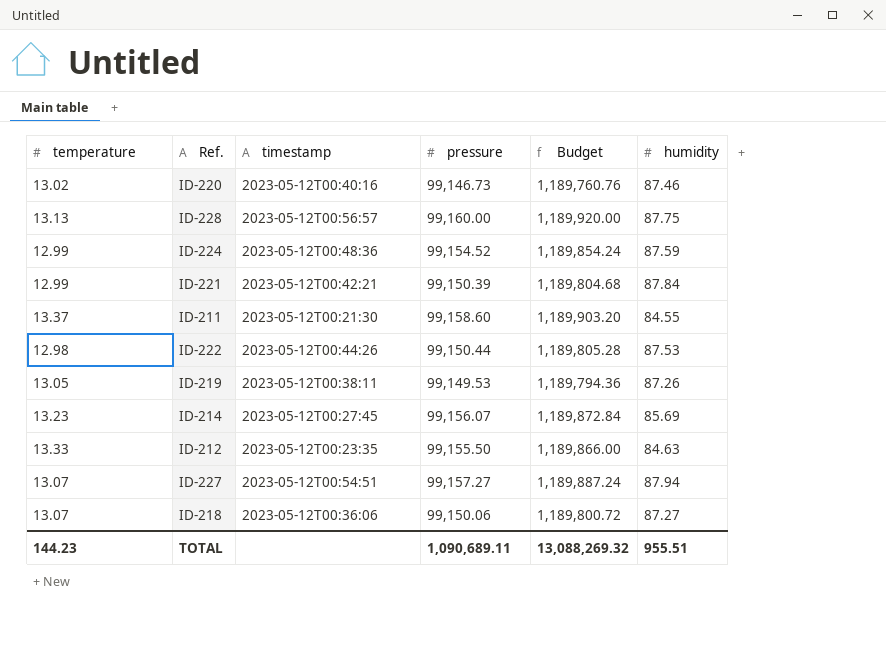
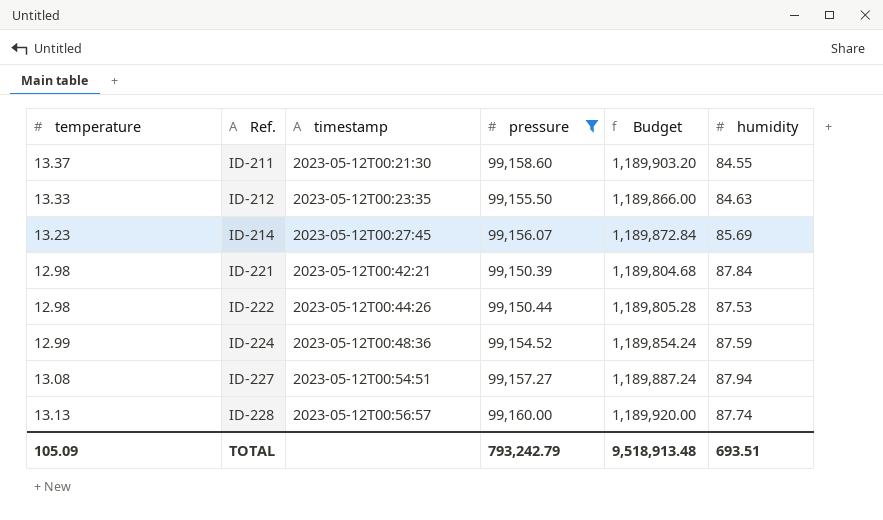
filter: none -> pressure >= 99,150.39
row order: none -> Ref. ascending
ID-221 | temperature: 12.99 -> 12.98
ID-227 | temperature: 13.07 -> 13.08
ID-228 | humidity: 87.75 -> 87.74
TOTAL | temperature: 144.23 -> 105.09
TOTAL | pressure: 1,090,689.11 -> 793,242.79
TOTAL | Budget: 13,088,269.32 -> 9,518,913.48
TOTAL | humidity: 955.51 -> 693.51

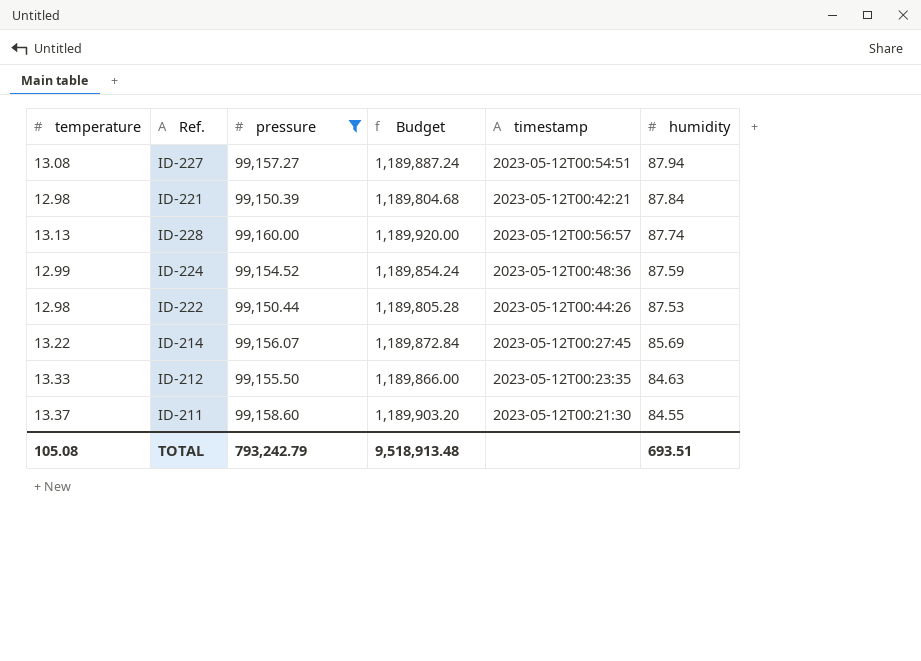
row order: Ref. ascending -> humidity descending
column timestamp | position: 3 -> 5
ID-214 | temperature: 13.23 -> 13.22
TOTAL | temperature: 105.09 -> 105.08

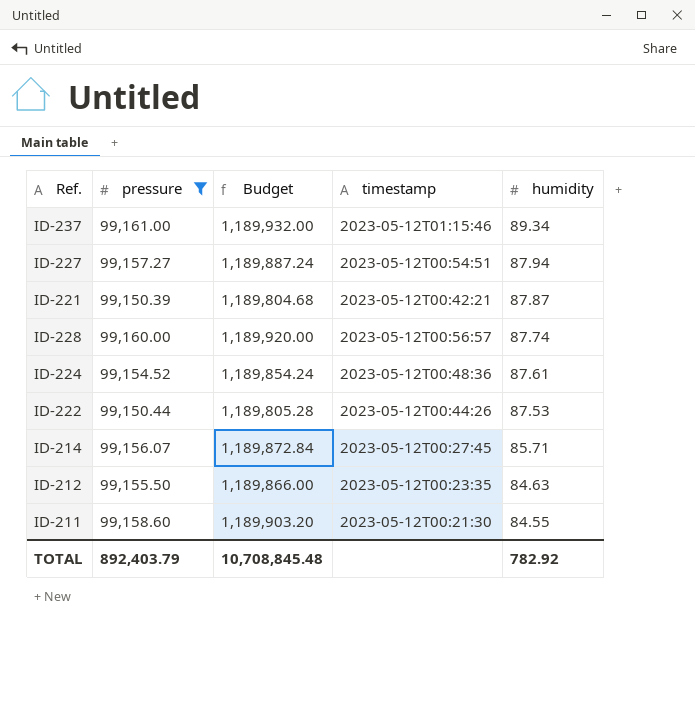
column temperature | position: 1 -> none
row ID-237: none -> 99,161.00 | 1,189,932.00 | 2023-05-12T01:15:46 | 89.34
ID-221 | humidity: 87.84 -> 87.87
ID-224 | humidity: 87.59 -> 87.61
ID-214 | humidity: 85.69 -> 85.71
TOTAL | pressure: 793,242.79 -> 892,403.79
TOTAL | Budget: 9,518,913.48 -> 10,708,845.48
TOTAL | humidity: 693.51 -> 782.92

